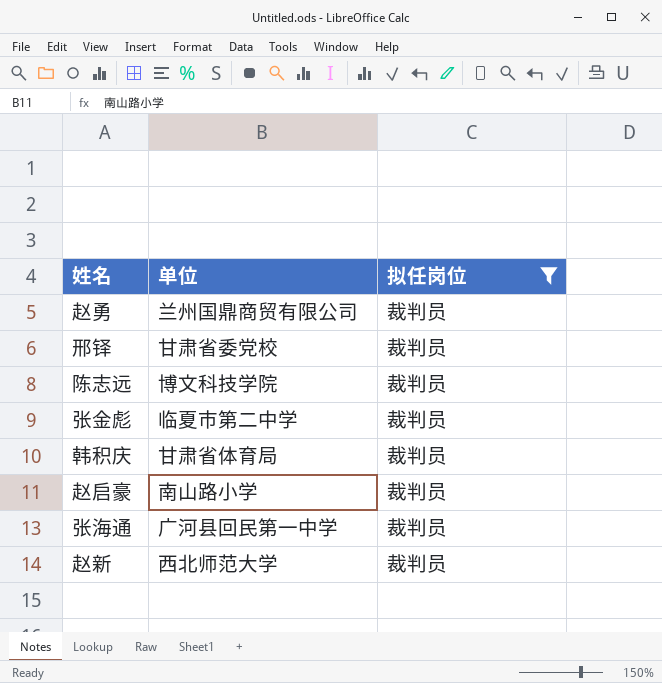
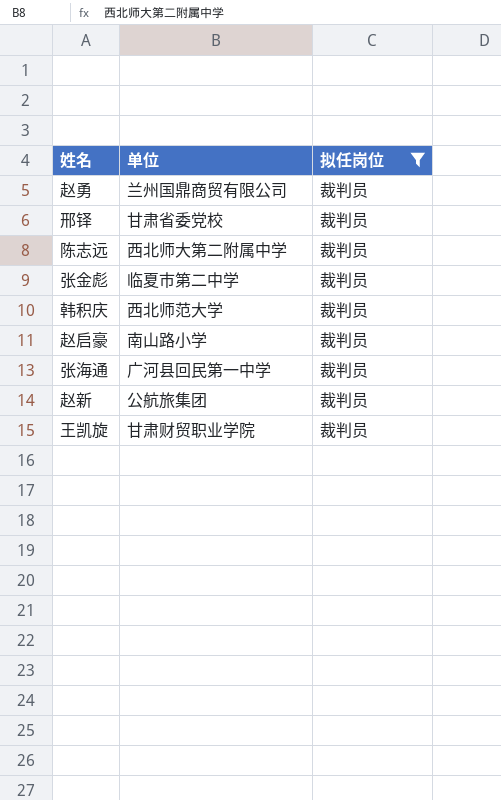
陈志远 | 单位: 博文科技学院 -> 西北师大第二附属中学
韩积庆 | 单位: 甘肃省体育局 -> 西北师范大学
赵新 | 单位: 西北师范大学 -> 公航旅集团
row 王凯旋: none -> 甘肃财贸职业学院 | 裁判员

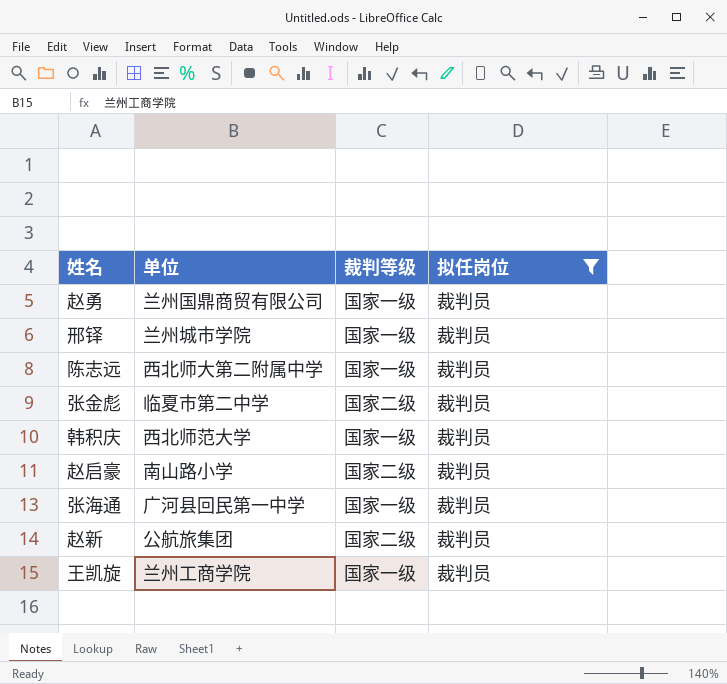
column 裁判等级 | position: none -> 3
邢铎 | 单位: 甘肃省委党校 -> 兰州城市学院
王凯旋 | 单位: 甘肃财贸职业学院 -> 兰州工商学院

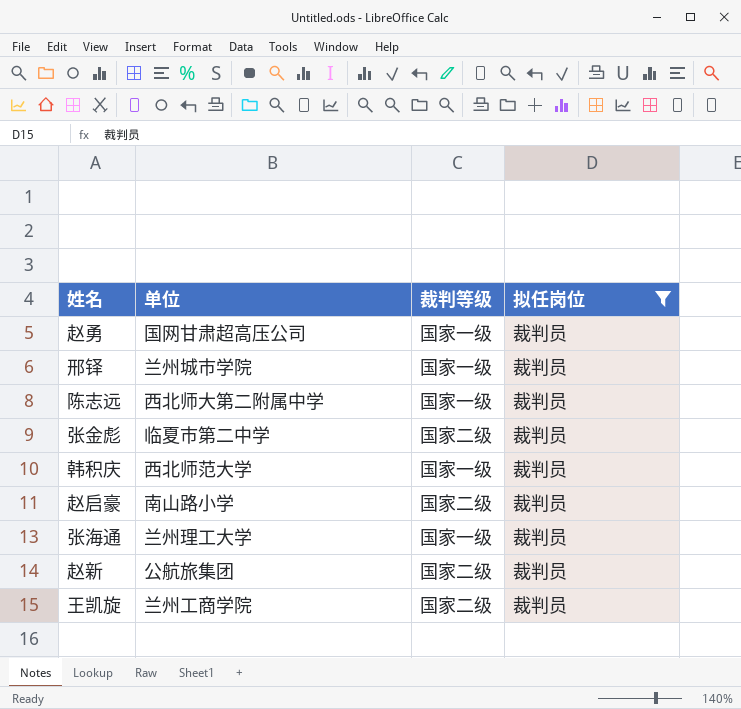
赵勇 | 单位: 兰州国鼎商贸有限公司 -> 国网甘肃超高压公司
张海通 | 单位: 广河县回民第一中学 -> 兰州理工大学
王凯旋 | 裁判等级: 国家一级 -> 国家二级

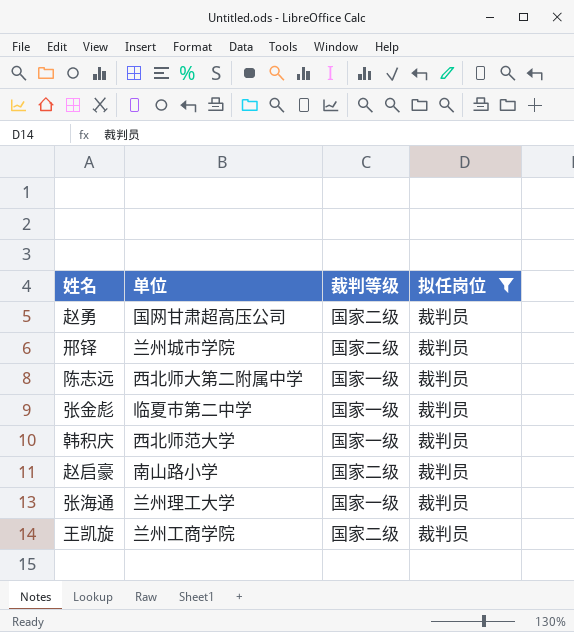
row 赵新: 公航旅集团 | 国家二级 | 裁判员 -> none
赵勇 | 裁判等级: 国家一级 -> 国家二级
邢铎 | 裁判等级: 国家一级 -> 国家二级
张金彪 | 裁判等级: 国家二级 -> 国家一级

